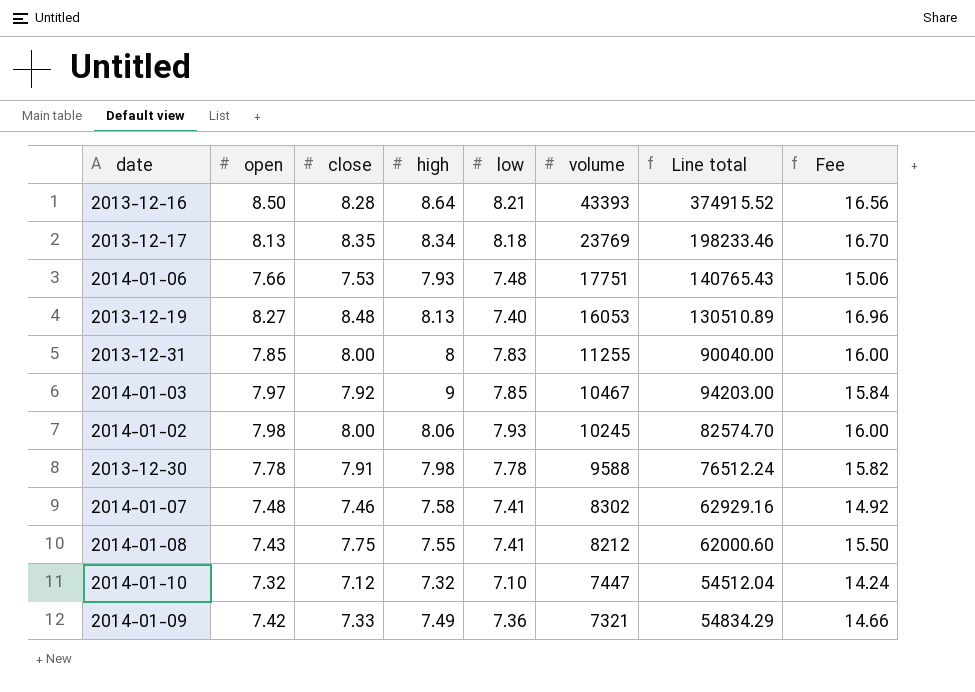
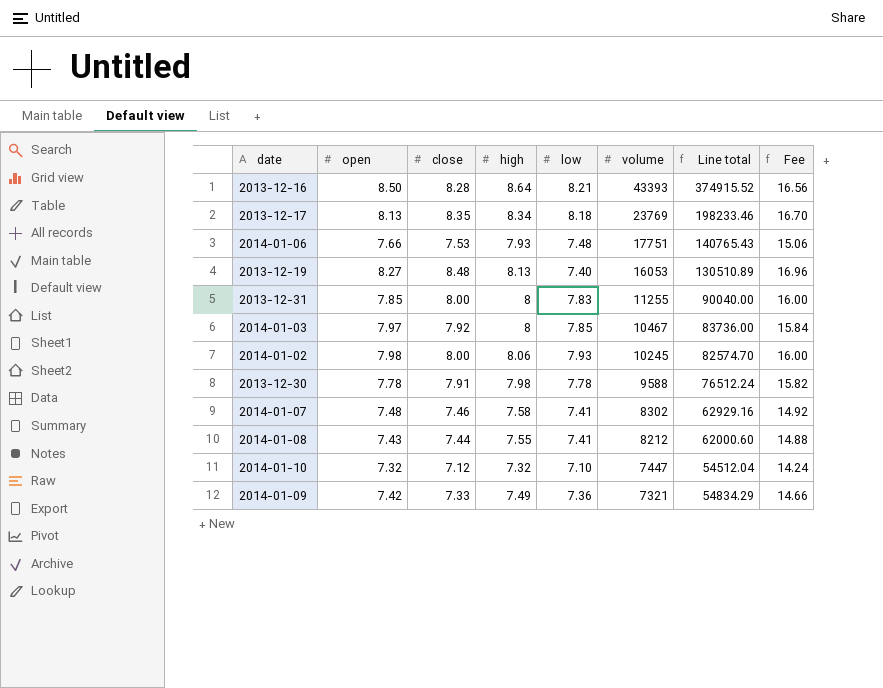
2014-01-03 | high: 9 -> 8
2014-01-03 | Line total: 94203.00 -> 83736.00
2014-01-08 | close: 7.75 -> 7.44
2014-01-08 | Fee: 15.50 -> 14.88

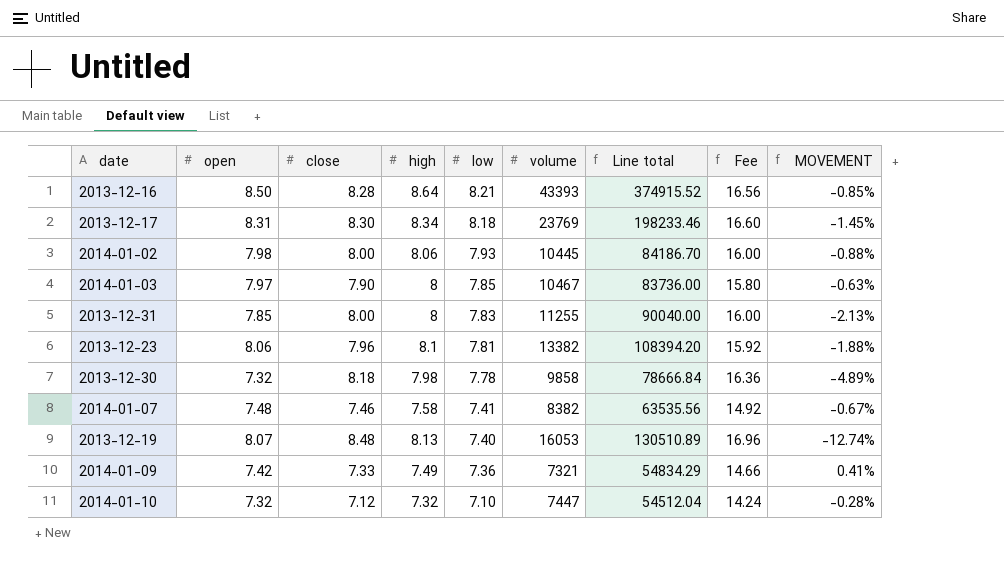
row order: volume descending -> low descending
column MOVEMENT | formula: none -> ([low] - [close]) / [close]
row 2014-01-06: 7.66 | 7.53 | 7.93 | 7.48 | 17751 | 140765.43 | 15.06 -> none
row 2014-01-08: 7.43 | 7.44 | 7.55 | 7.41 | 8212 | 62000.60 | 14.88 -> none
2013-12-17 | open: 8.13 -> 8.31
2013-12-17 | close: 8.35 -> 8.30
2013-12-17 | Fee: 16.70 -> 16.60
2014-01-02 | volume: 10245 -> 10445
2014-01-02 | Line total: 82574.70 -> 84186.70
2014-01-03 | close: 7.92 -> 7.90
2014-01-03 | Fee: 15.84 -> 15.80
row 2013-12-23: none -> 8.06 | 7.96 | 8.1 | 7.81 | 13382 | 108394.20 | 15.92 | -1.88%
2013-12-30 | open: 7.78 -> 7.32
2013-12-30 | close: 7.91 -> 8.18
2013-12-30 | volume: 9588 -> 9858
2013-12-30 | Line total: 76512.24 -> 78666.84
2013-12-30 | Fee: 15.82 -> 16.36
2014-01-07 | volume: 8302 -> 8382
2014-01-07 | Line total: 62929.16 -> 63535.56
2013-12-19 | open: 8.27 -> 8.07

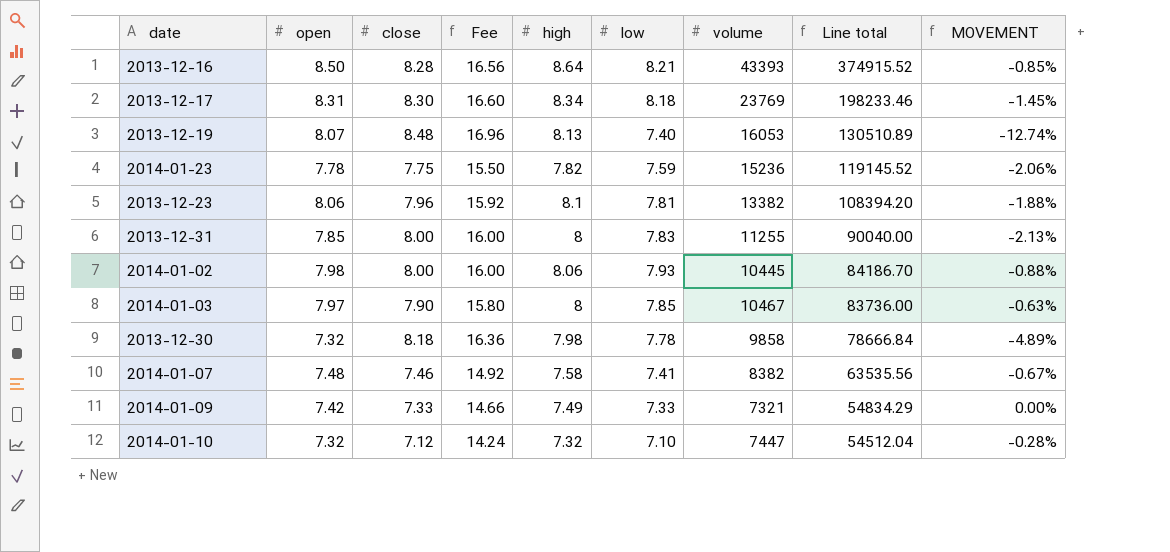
row order: low descending -> Line total descending
column Fee | position: 8 -> 4
row 2014-01-23: none -> 7.78 | 7.75 | 15.50 | 7.82 | 7.59 | 15236 | 119145.52 | -2.06%
2014-01-09 | low: 7.36 -> 7.33
2014-01-09 | MOVEMENT: 0.41% -> 0.00%

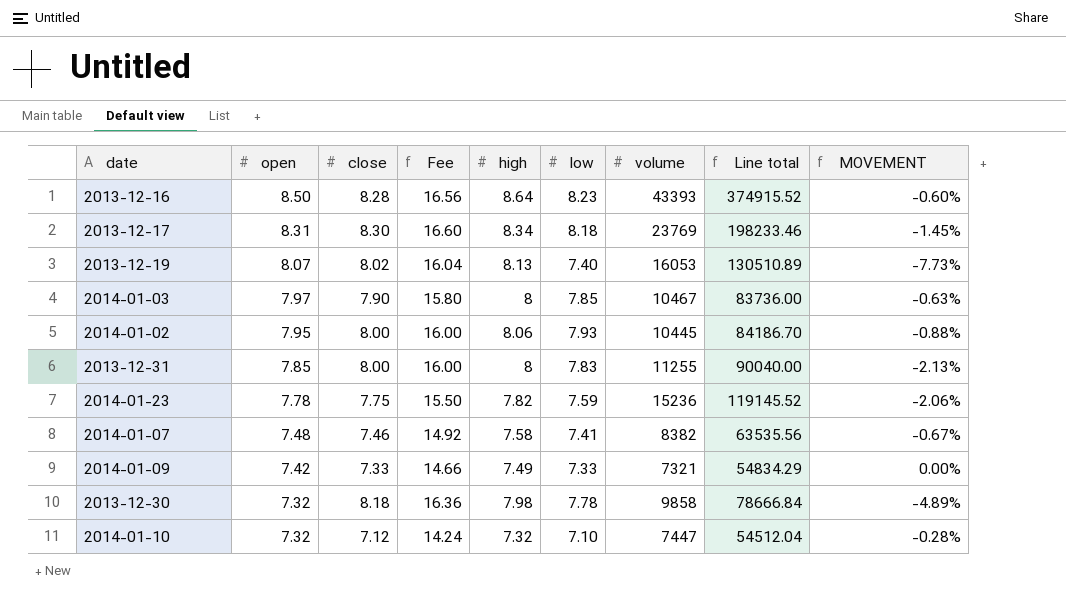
row order: Line total descending -> open descending
row 2013-12-23: 8.06 | 7.96 | 15.92 | 8.1 | 7.81 | 13382 | 108394.20 | -1.88% -> none
2013-12-16 | low: 8.21 -> 8.23
2013-12-16 | MOVEMENT: -0.85% -> -0.60%
2013-12-19 | close: 8.48 -> 8.02
2013-12-19 | Fee: 16.96 -> 16.04
2013-12-19 | MOVEMENT: -12.74% -> -7.73%
2014-01-02 | open: 7.98 -> 7.95

